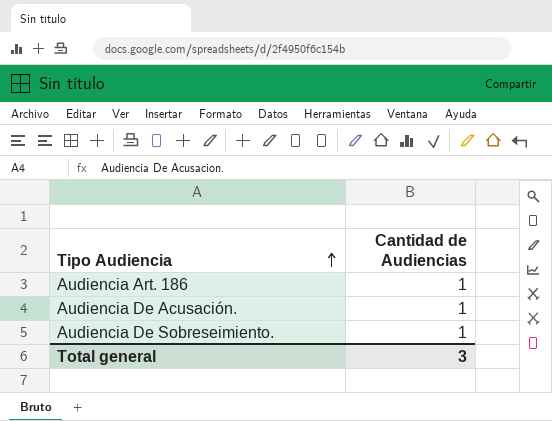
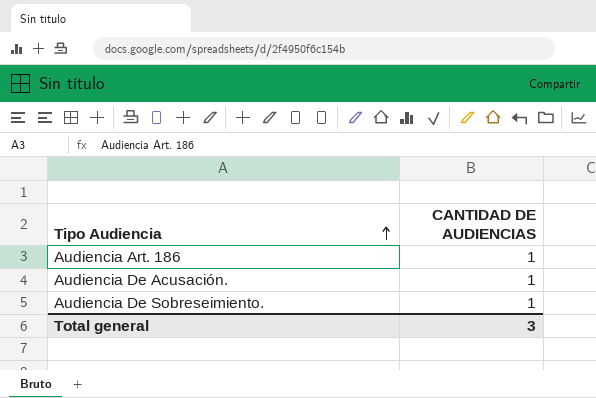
column name: Cantidad de Audiencias -> CANTIDAD DE AUDIENCIAS

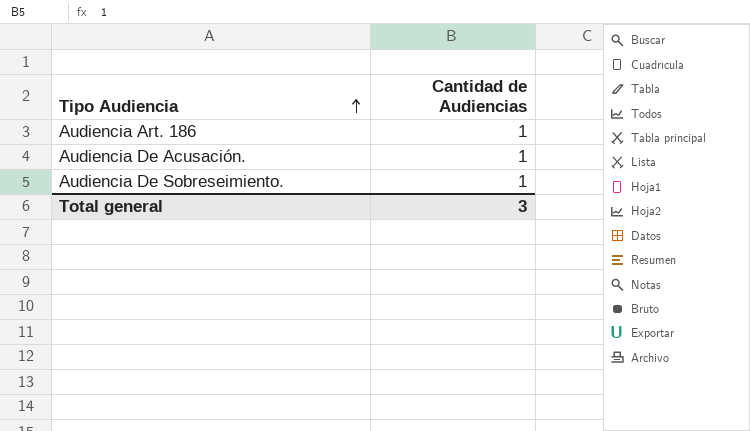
column name: CANTIDAD DE AUDIENCIAS -> Cantidad de Audiencias

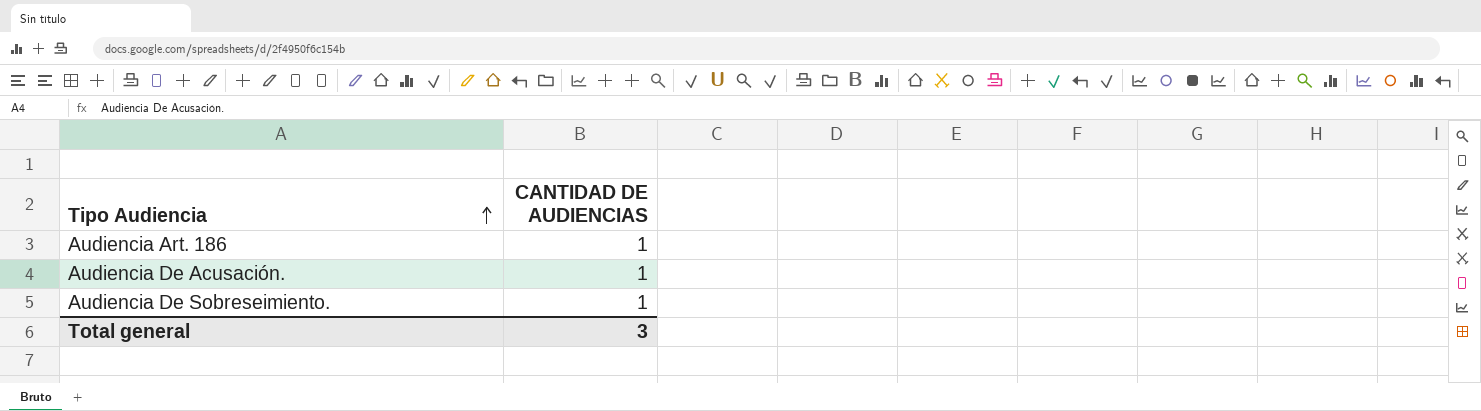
column name: Cantidad de Audiencias -> CANTIDAD DE AUDIENCIAS

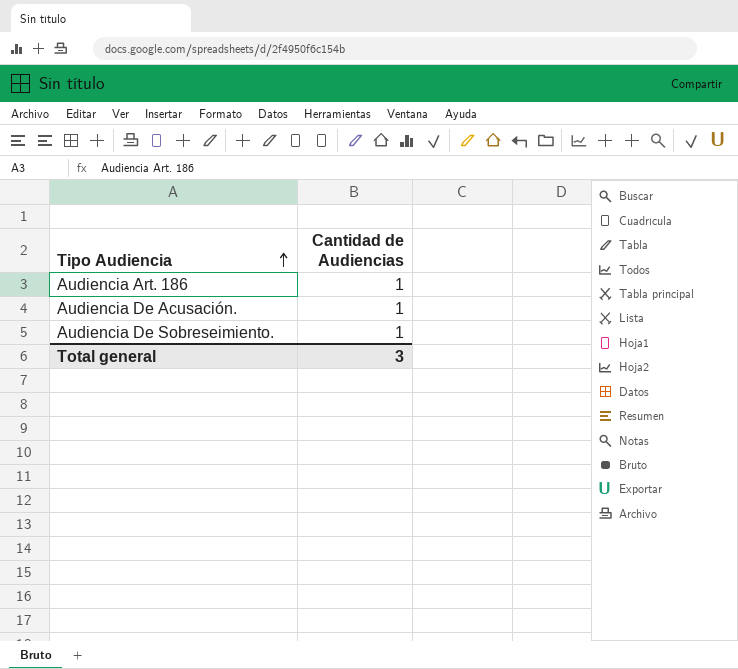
column name: CANTIDAD DE AUDIENCIAS -> Cantidad de Audiencias

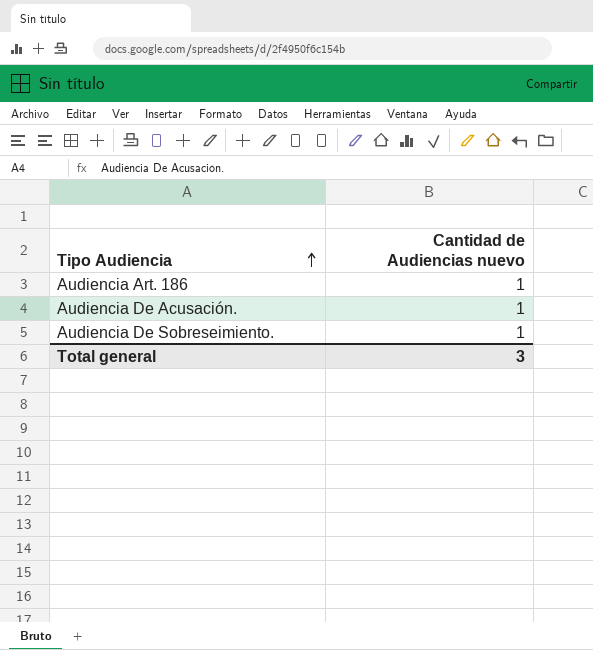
column name: Cantidad de Audiencias -> Cantidad de Audiencias nuevo

